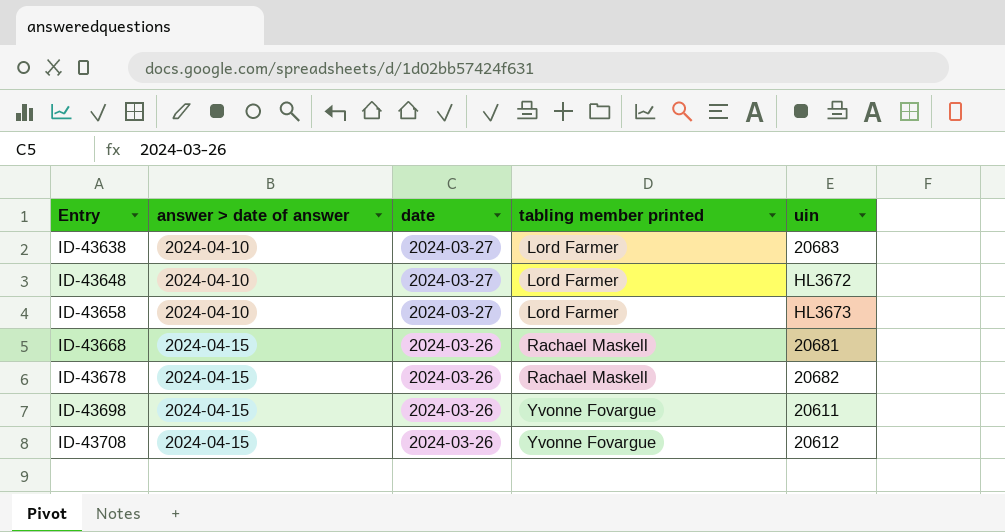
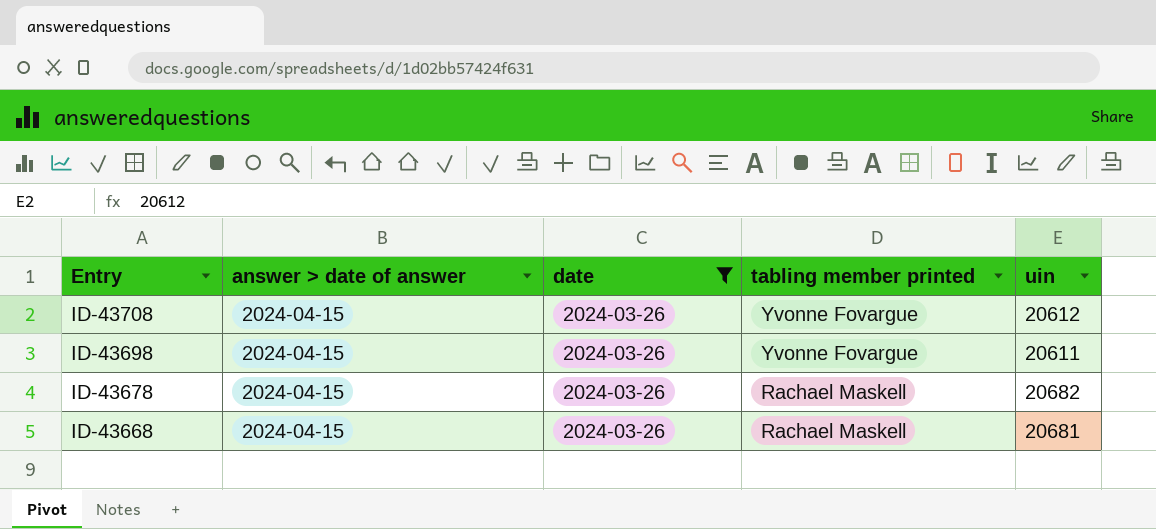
filter: none -> date = 2024-03-26
row order: Entry ascending -> Entry descending

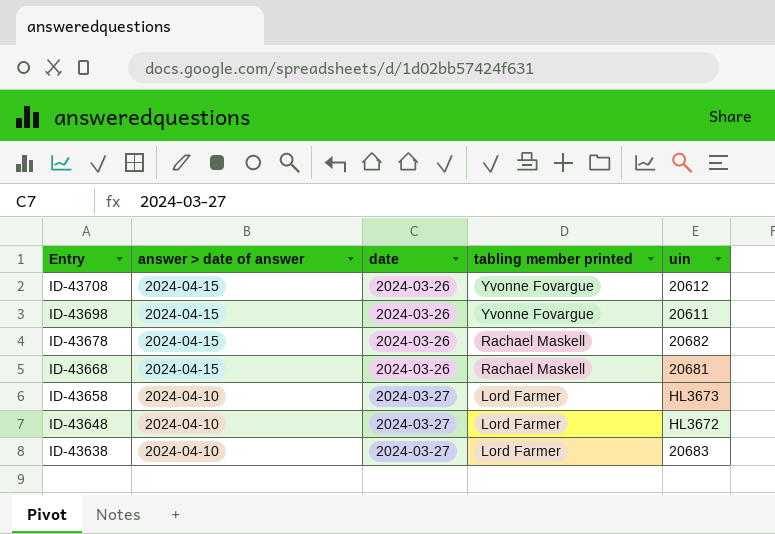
filter: date = 2024-03-26 -> none

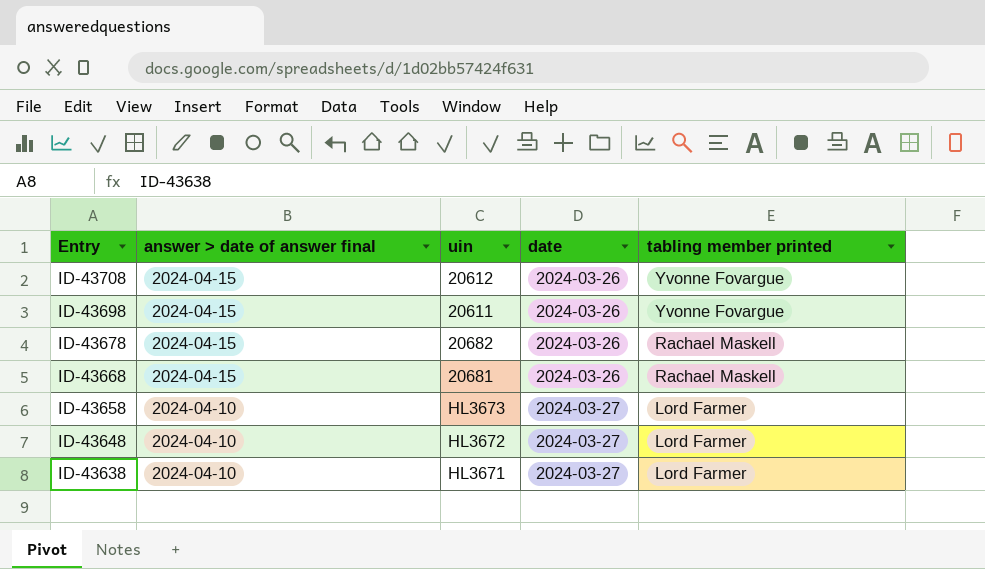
column name: answer > date of answer -> answer > date of answer final
column uin | position: 5 -> 3
ID-43638 | uin: 20683 -> HL3671

